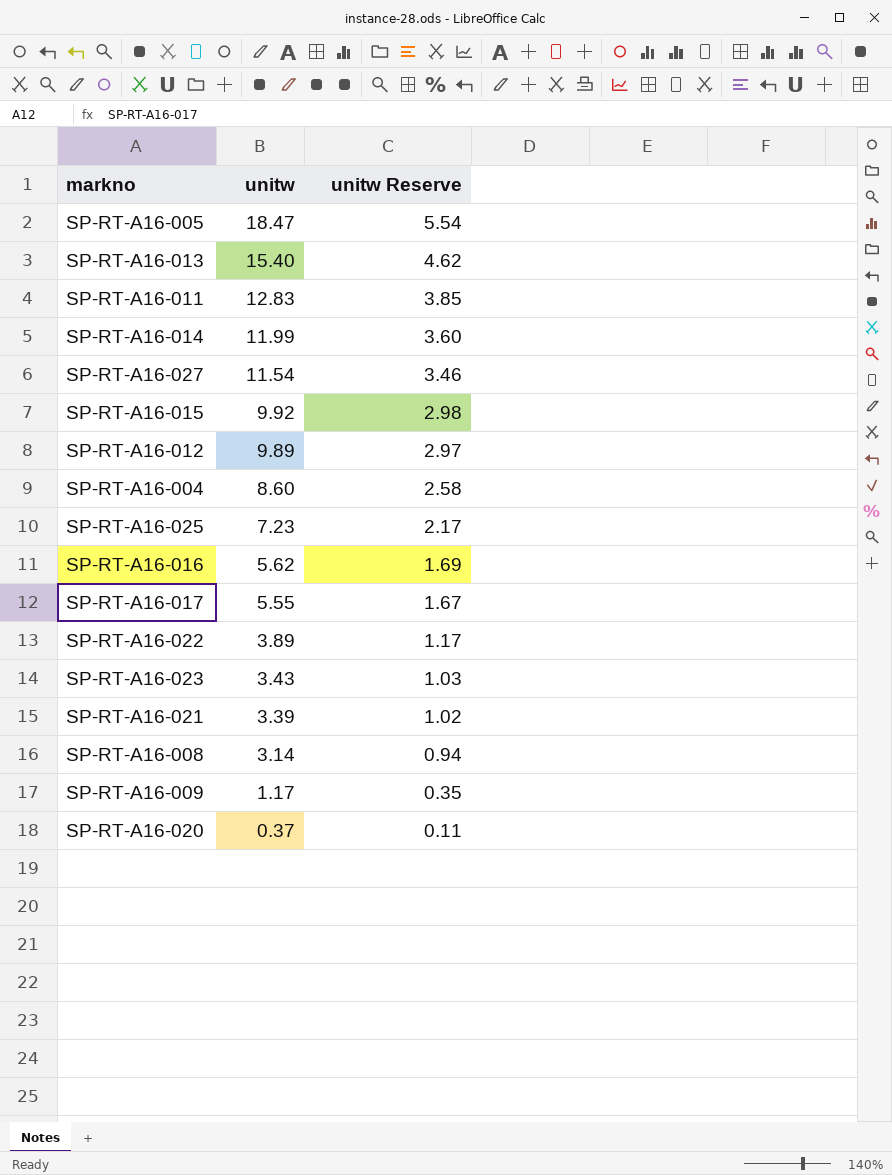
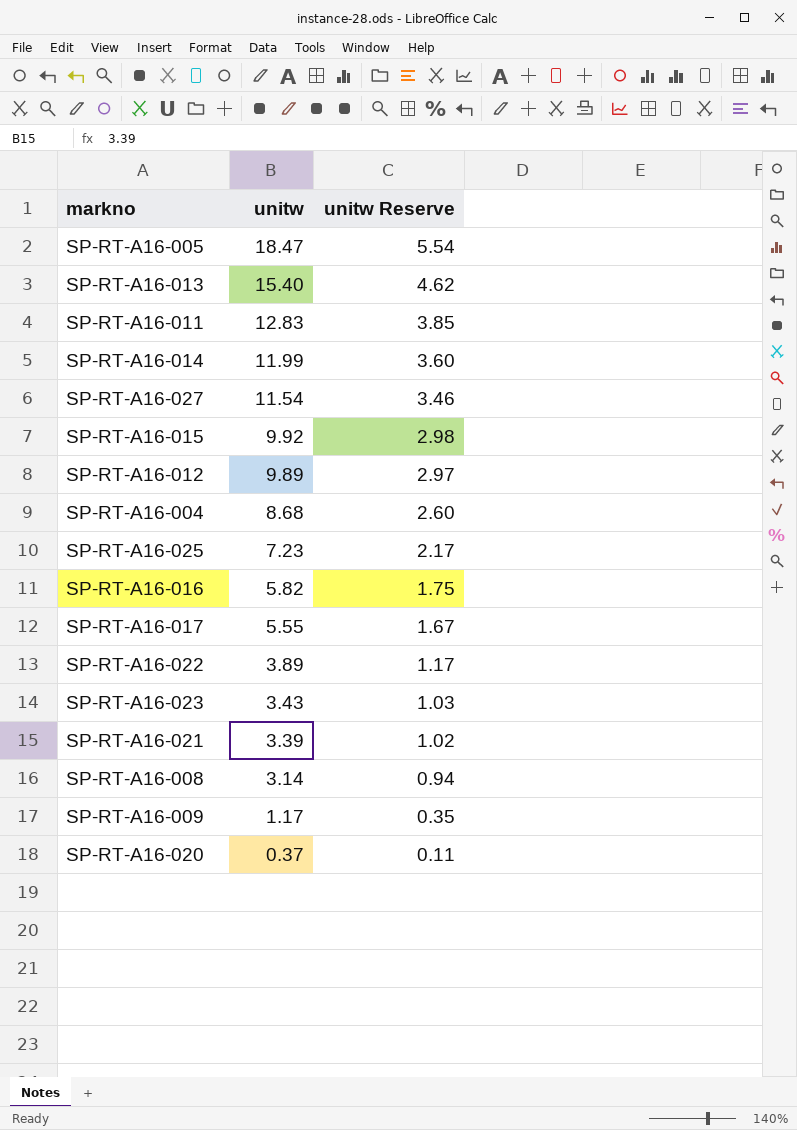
SP-RT-A16-004 | unitw: 8.60 -> 8.68
SP-RT-A16-004 | unitw Reserve: 2.58 -> 2.60
SP-RT-A16-016 | unitw: 5.62 -> 5.82
SP-RT-A16-016 | unitw Reserve: 1.69 -> 1.75

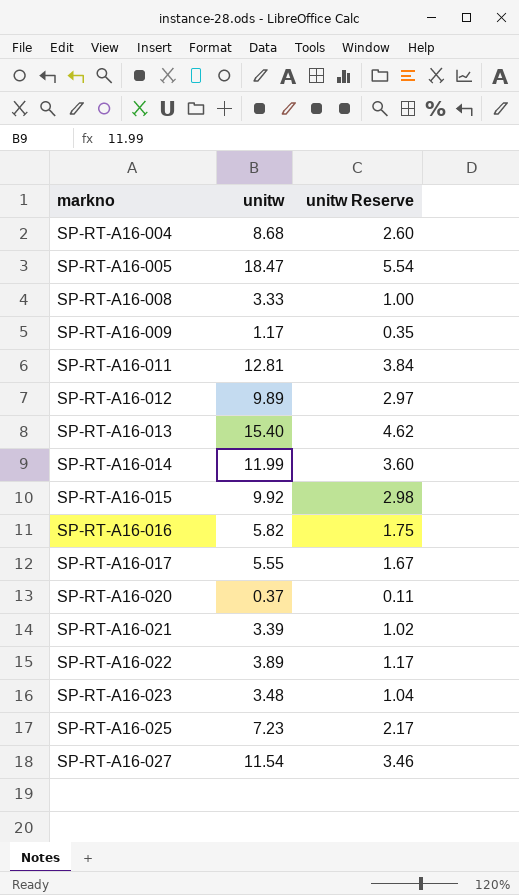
row order: unitw descending -> markno ascending
SP-RT-A16-008 | unitw: 3.14 -> 3.33
SP-RT-A16-008 | unitw Reserve: 0.94 -> 1.00
SP-RT-A16-011 | unitw: 12.83 -> 12.81
SP-RT-A16-011 | unitw Reserve: 3.85 -> 3.84
SP-RT-A16-023 | unitw: 3.43 -> 3.48
SP-RT-A16-023 | unitw Reserve: 1.03 -> 1.04

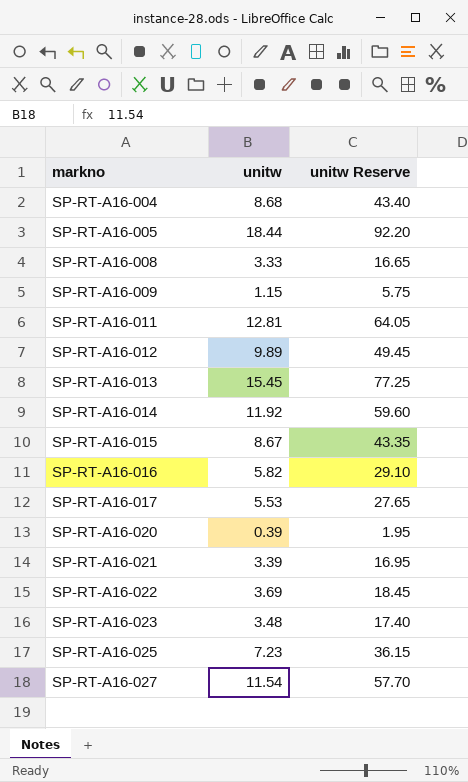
column unitw Reserve | formula: [unitw] * 0.3 -> [unitw] * 5
SP-RT-A16-005 | unitw: 18.47 -> 18.44
SP-RT-A16-009 | unitw: 1.17 -> 1.15
SP-RT-A16-013 | unitw: 15.40 -> 15.45
SP-RT-A16-014 | unitw: 11.99 -> 11.92
SP-RT-A16-015 | unitw: 9.92 -> 8.67
SP-RT-A16-017 | unitw: 5.55 -> 5.53
SP-RT-A16-020 | unitw: 0.37 -> 0.39
SP-RT-A16-022 | unitw: 3.89 -> 3.69

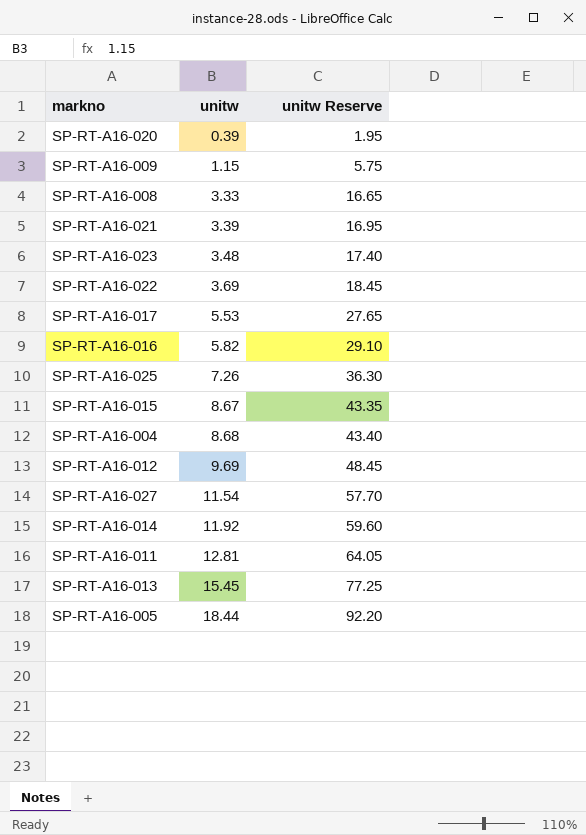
row order: markno ascending -> unitw ascending
SP-RT-A16-025 | unitw: 7.23 -> 7.26
SP-RT-A16-025 | unitw Reserve: 36.15 -> 36.30
SP-RT-A16-012 | unitw: 9.89 -> 9.69
SP-RT-A16-012 | unitw Reserve: 49.45 -> 48.45

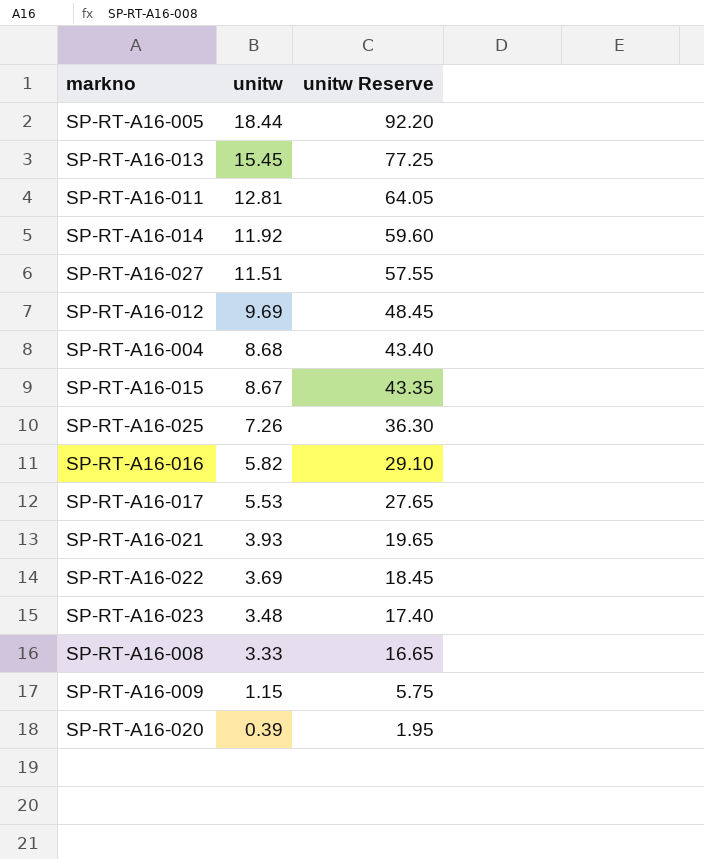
row order: unitw ascending -> unitw descending
SP-RT-A16-027 | unitw: 11.54 -> 11.51
SP-RT-A16-027 | unitw Reserve: 57.70 -> 57.55
SP-RT-A16-021 | unitw: 3.39 -> 3.93
SP-RT-A16-021 | unitw Reserve: 16.95 -> 19.65

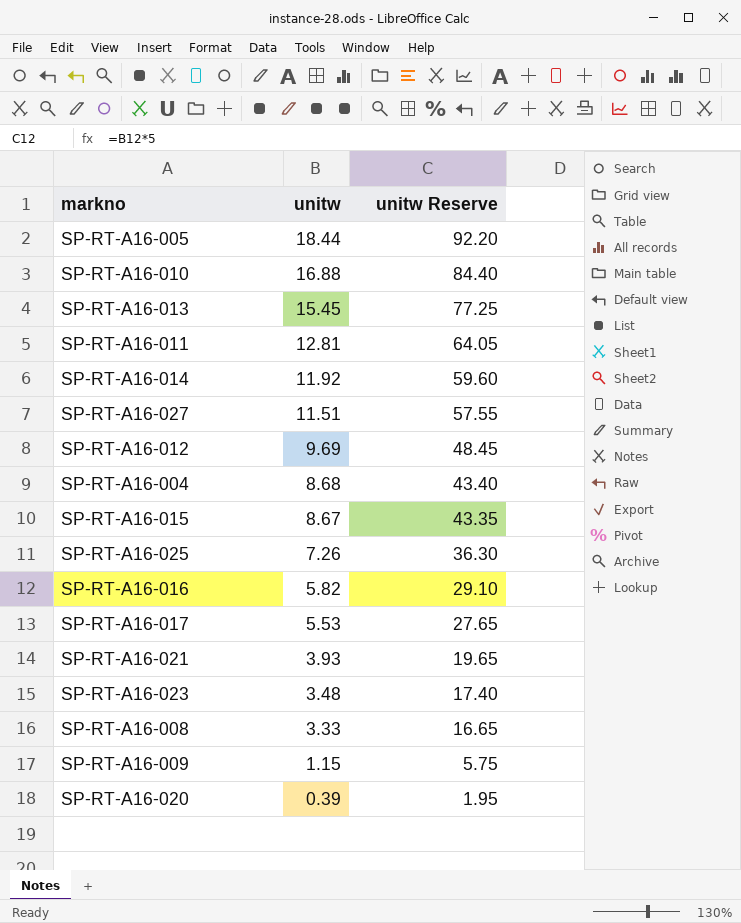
row SP-RT-A16-022: 3.69 | 18.45 -> none
row SP-RT-A16-010: none -> 16.88 | 84.40

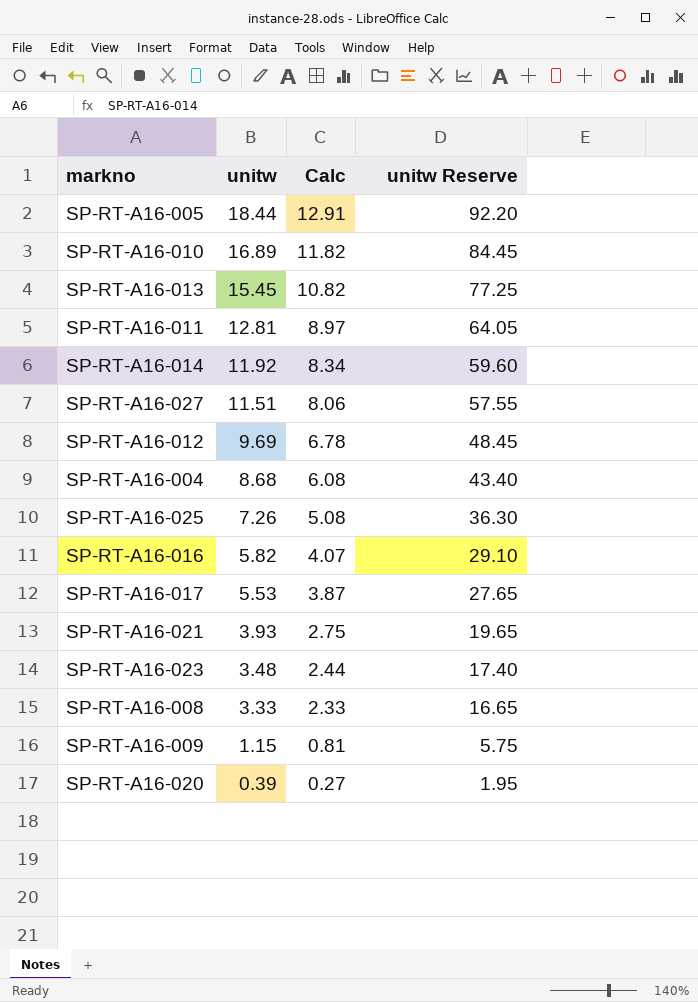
column Calc | formula: none -> [unitw] * 0.7
row SP-RT-A16-015: 8.67 | 43.35 -> none
SP-RT-A16-010 | unitw: 16.88 -> 16.89
SP-RT-A16-010 | unitw Reserve: 84.40 -> 84.45

